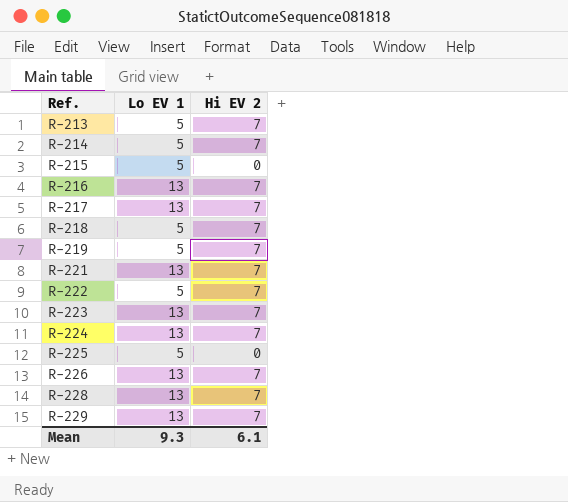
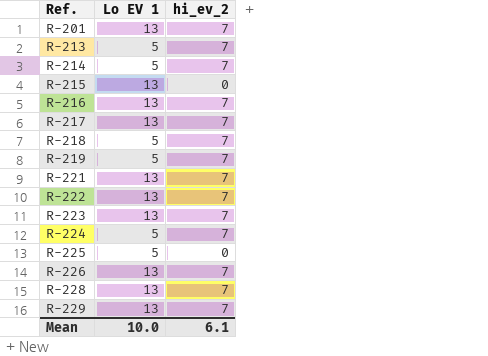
column name: Hi EV 2 -> hi_ev_2
row R-201: none -> 13 | 7
R-215 | Lo EV 1: 5 -> 13
R-222 | Lo EV 1: 5 -> 13
R-224 | Lo EV 1: 13 -> 5
Mean | Lo EV 1: 9.3 -> 10.0

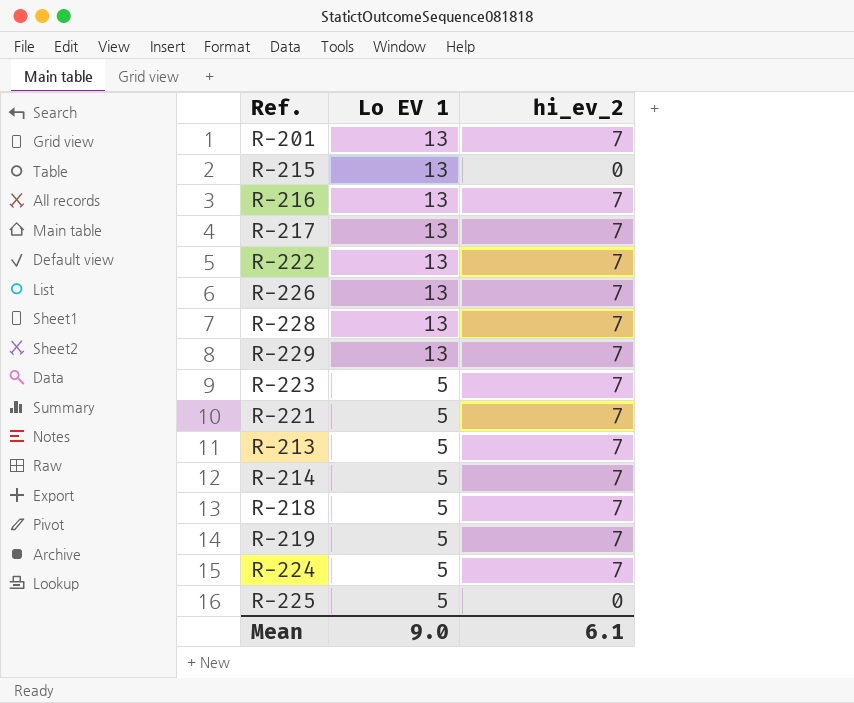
row order: Ref. ascending -> Lo EV 1 descending
R-223 | Lo EV 1: 13 -> 5
R-221 | Lo EV 1: 13 -> 5
Mean | Lo EV 1: 10.0 -> 9.0

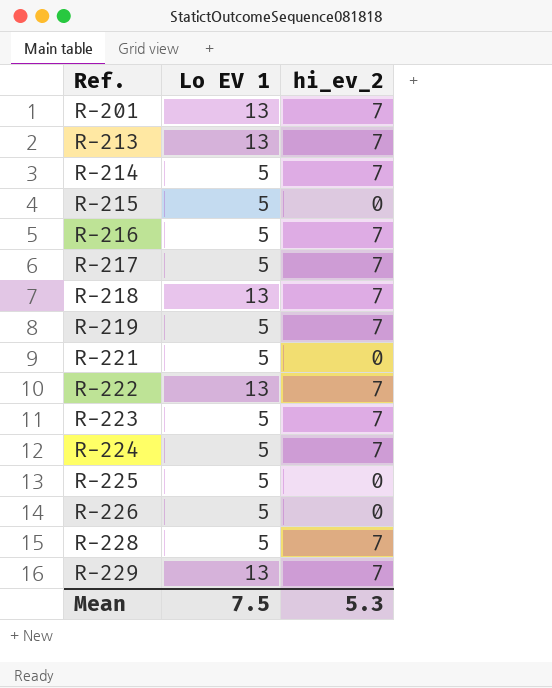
row order: Lo EV 1 descending -> Ref. ascending
R-213 | Lo EV 1: 5 -> 13
R-215 | Lo EV 1: 13 -> 5
R-216 | Lo EV 1: 13 -> 5
R-217 | Lo EV 1: 13 -> 5
R-218 | Lo EV 1: 5 -> 13
R-221 | hi_ev_2: 7 -> 0
R-226 | Lo EV 1: 13 -> 5
R-226 | hi_ev_2: 7 -> 0
R-228 | Lo EV 1: 13 -> 5
Mean | Lo EV 1: 9.0 -> 7.5
Mean | hi_ev_2: 6.1 -> 5.3

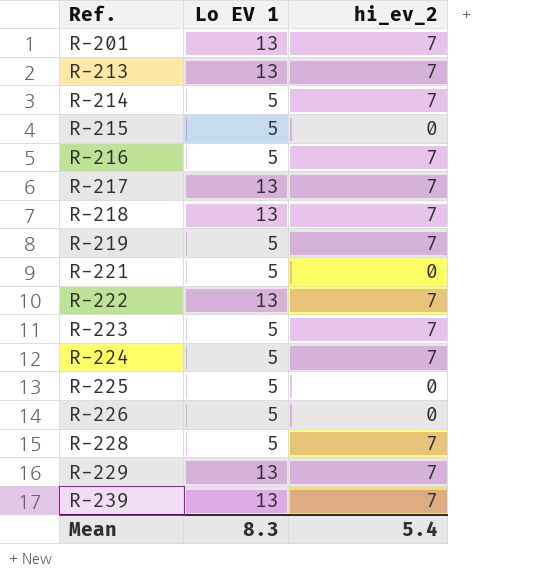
R-217 | Lo EV 1: 5 -> 13
row R-239: none -> 13 | 7
Mean | Lo EV 1: 7.5 -> 8.3
Mean | hi_ev_2: 5.3 -> 5.4

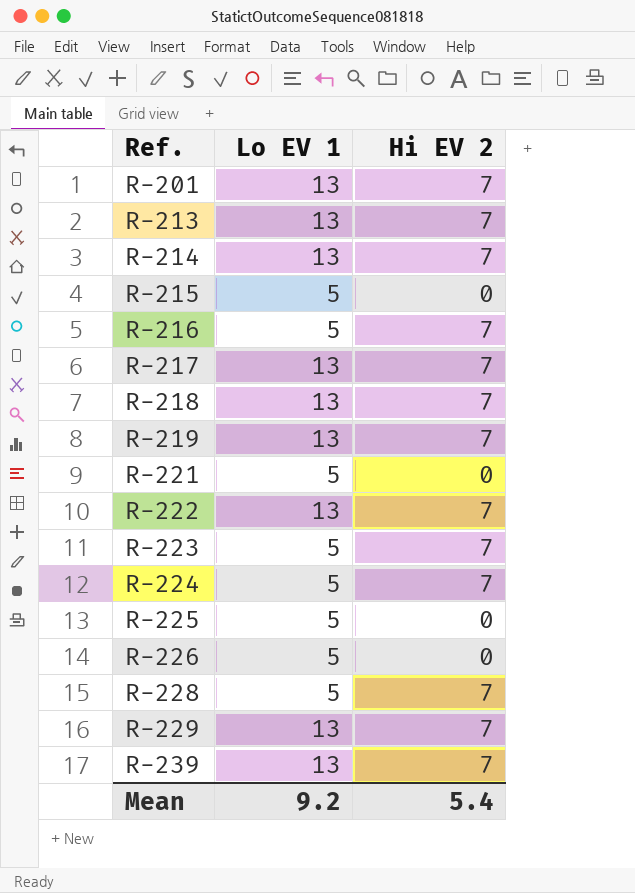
column name: hi_ev_2 -> Hi EV 2
R-214 | Lo EV 1: 5 -> 13
R-219 | Lo EV 1: 5 -> 13
Mean | Lo EV 1: 8.3 -> 9.2

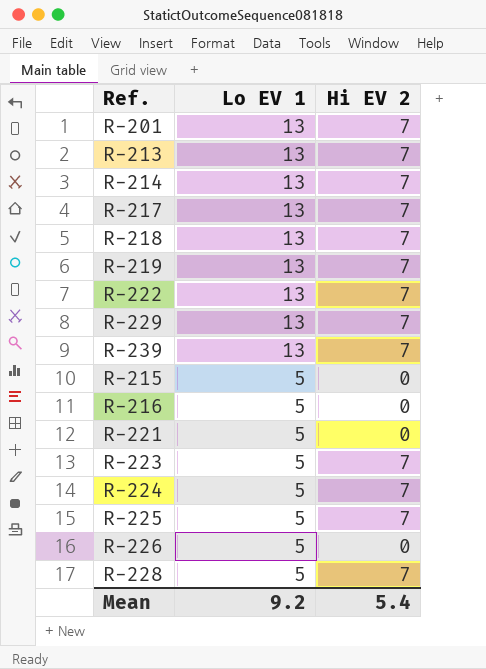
row order: Ref. ascending -> Lo EV 1 descending
R-216 | Hi EV 2: 7 -> 0
R-225 | Hi EV 2: 0 -> 7

